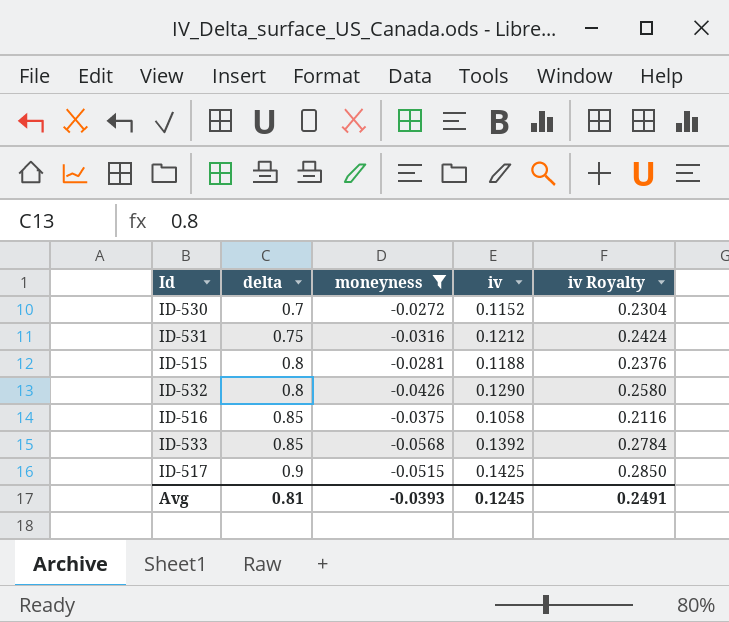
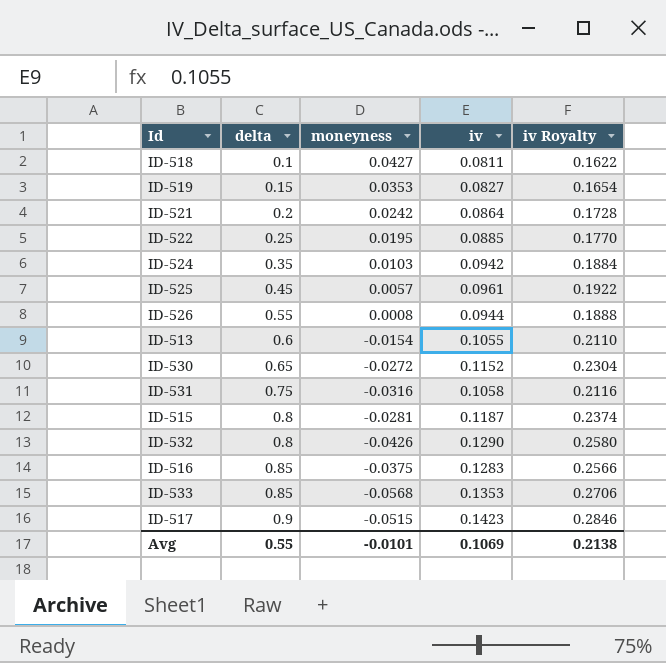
filter: moneyness <= -0.0272 -> none
ID-530 | delta: 0.7 -> 0.65
ID-531 | iv: 0.1212 -> 0.1058
ID-531 | iv Royalty: 0.2424 -> 0.2116
ID-515 | iv: 0.1188 -> 0.1187
ID-515 | iv Royalty: 0.2376 -> 0.2374
ID-516 | iv: 0.1058 -> 0.1283
ID-516 | iv Royalty: 0.2116 -> 0.2566
ID-533 | iv: 0.1392 -> 0.1353
ID-533 | iv Royalty: 0.2784 -> 0.2706
ID-517 | iv: 0.1425 -> 0.1423
ID-517 | iv Royalty: 0.2850 -> 0.2846
Avg | delta: 0.81 -> 0.55
Avg | moneyness: -0.0393 -> -0.0101
Avg | iv: 0.1245 -> 0.1069
Avg | iv Royalty: 0.2491 -> 0.2138

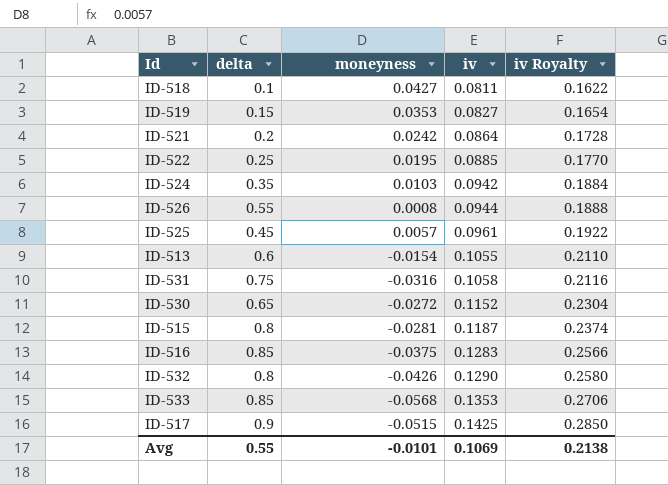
row order: delta ascending -> iv ascending
ID-517 | iv: 0.1423 -> 0.1425
ID-517 | iv Royalty: 0.2846 -> 0.2850

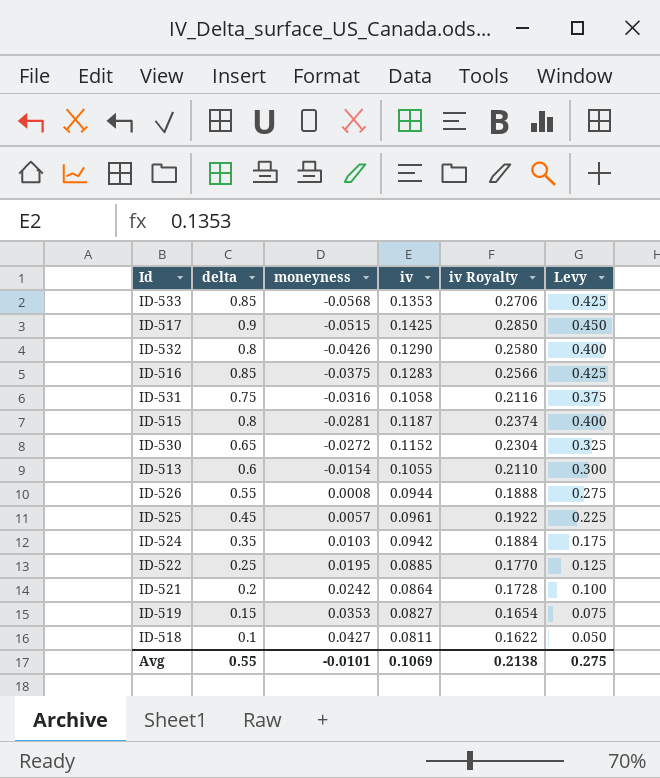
row order: iv ascending -> moneyness ascending
column Levy | formula: none -> [delta] * 0.5

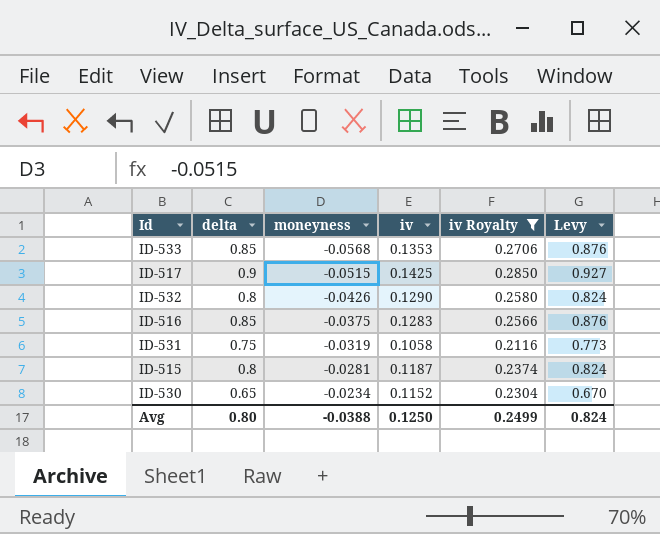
filter: none -> iv Royalty >= 0.2116
column Levy | formula: [delta] * 0.5 -> [delta] * 1.03
ID-531 | moneyness: -0.0316 -> -0.0319
ID-530 | moneyness: -0.0272 -> -0.0234
Avg | delta: 0.55 -> 0.80
Avg | moneyness: -0.0101 -> -0.0388
Avg | iv: 0.1069 -> 0.1250
Avg | iv Royalty: 0.2138 -> 0.2499
Avg | Levy: 0.275 -> 0.824

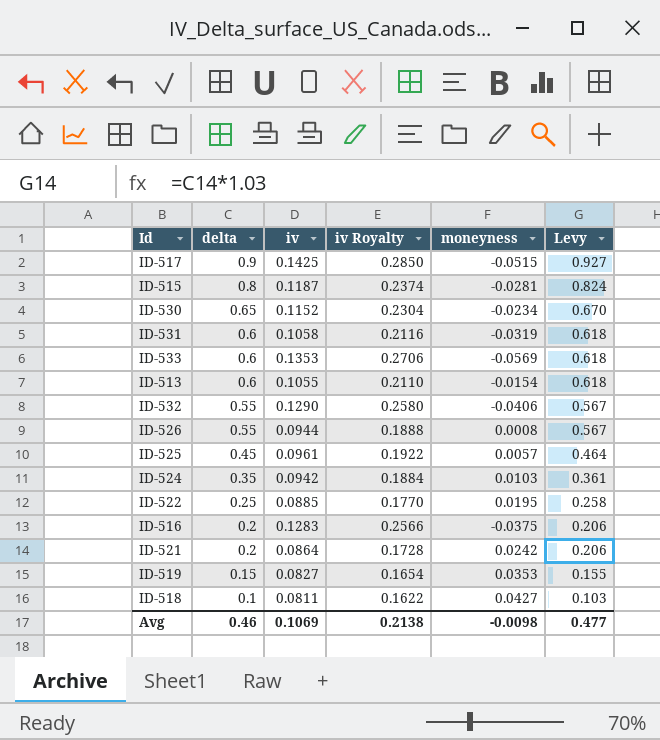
filter: iv Royalty >= 0.2116 -> none
row order: moneyness ascending -> delta descending
column moneyness | position: 3 -> 5
ID-531 | delta: 0.75 -> 0.6
ID-531 | Levy: 0.773 -> 0.618
ID-533 | delta: 0.85 -> 0.6
ID-533 | moneyness: -0.0568 -> -0.0569
ID-533 | Levy: 0.876 -> 0.618
ID-532 | delta: 0.8 -> 0.55
ID-532 | moneyness: -0.0426 -> -0.0406
ID-532 | Levy: 0.824 -> 0.567
ID-516 | delta: 0.85 -> 0.2
ID-516 | Levy: 0.876 -> 0.206
Avg | delta: 0.80 -> 0.46
Avg | iv: 0.1250 -> 0.1069
Avg | iv Royalty: 0.2499 -> 0.2138
Avg | moneyness: -0.0388 -> -0.0098
Avg | Levy: 0.824 -> 0.477

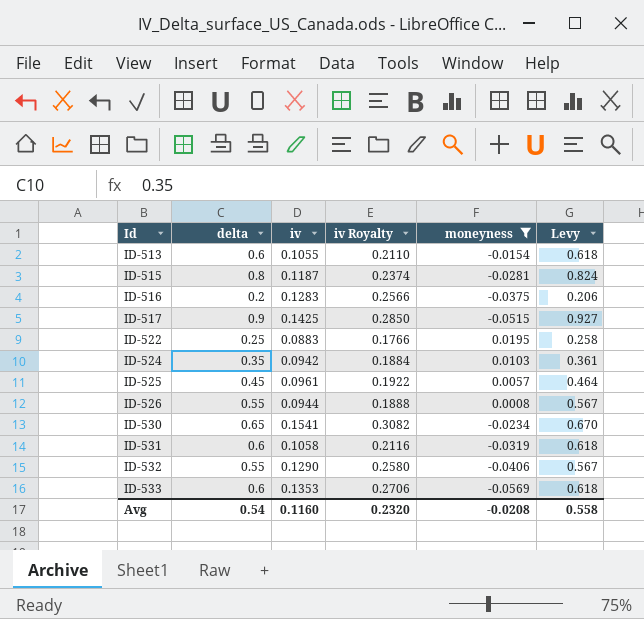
filter: none -> moneyness <= 0.0195
row order: delta descending -> Id ascending
ID-522 | iv: 0.0885 -> 0.0883
ID-522 | iv Royalty: 0.1770 -> 0.1766
ID-530 | iv: 0.1152 -> 0.1541
ID-530 | iv Royalty: 0.2304 -> 0.3082
Avg | delta: 0.46 -> 0.54
Avg | iv: 0.1069 -> 0.1160
Avg | iv Royalty: 0.2138 -> 0.2320
Avg | moneyness: -0.0098 -> -0.0208
Avg | Levy: 0.477 -> 0.558

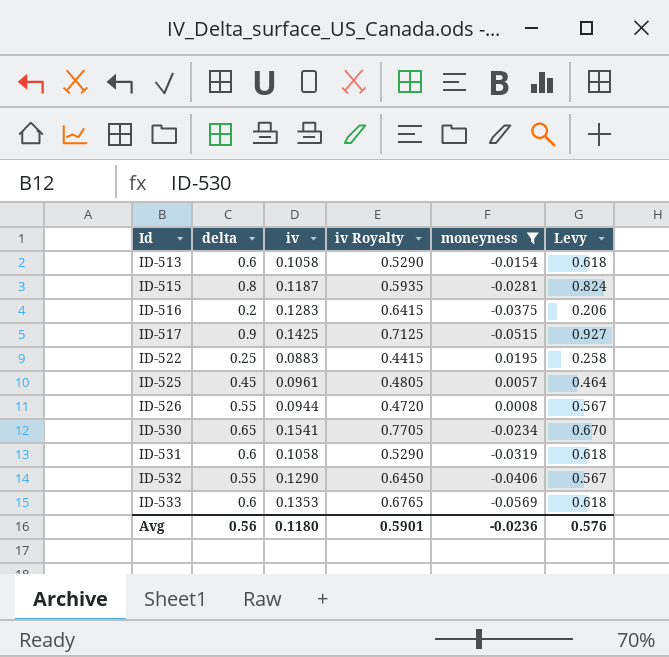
column iv Royalty | formula: [iv] * 2 -> [iv] * 5
row ID-524: 0.35 | 0.0942 | 0.1884 | 0.0103 | 0.361 -> none
ID-513 | iv: 0.1055 -> 0.1058
Avg | delta: 0.54 -> 0.56
Avg | iv: 0.1160 -> 0.1180
Avg | iv Royalty: 0.2320 -> 0.5901
Avg | moneyness: -0.0208 -> -0.0236
Avg | Levy: 0.558 -> 0.576

